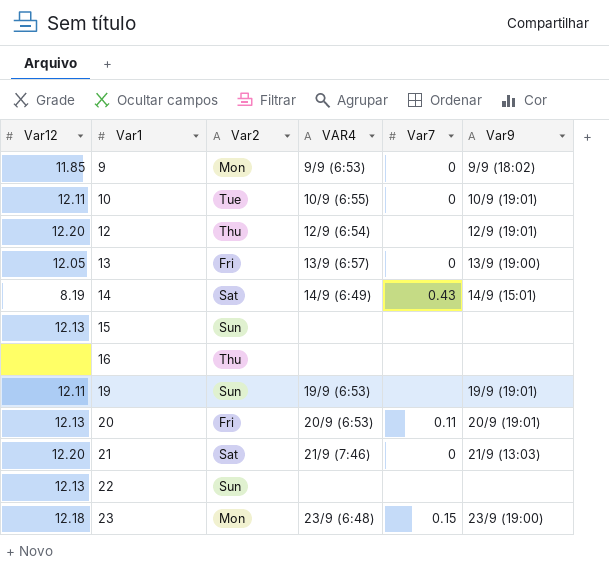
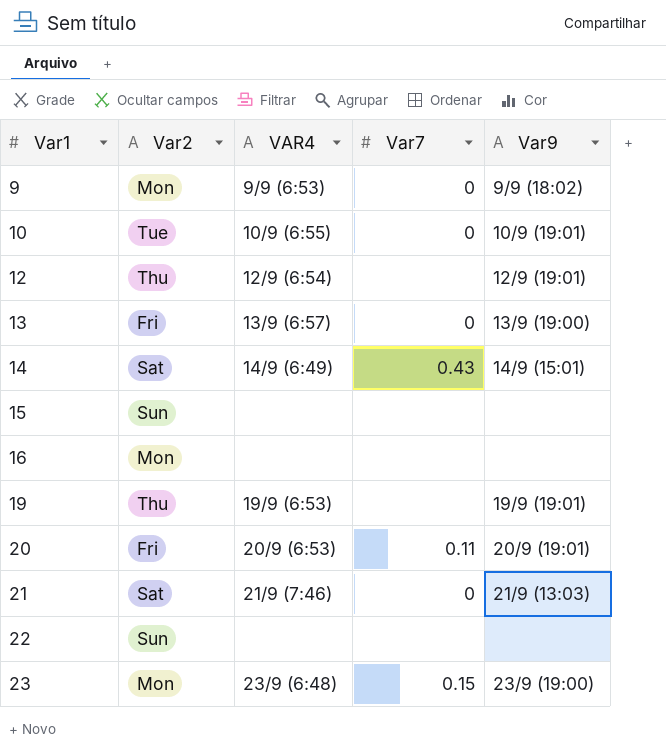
column Var12 | position: 1 -> none
16 | Var2: Thu -> Mon
19 | Var2: Sun -> Thu

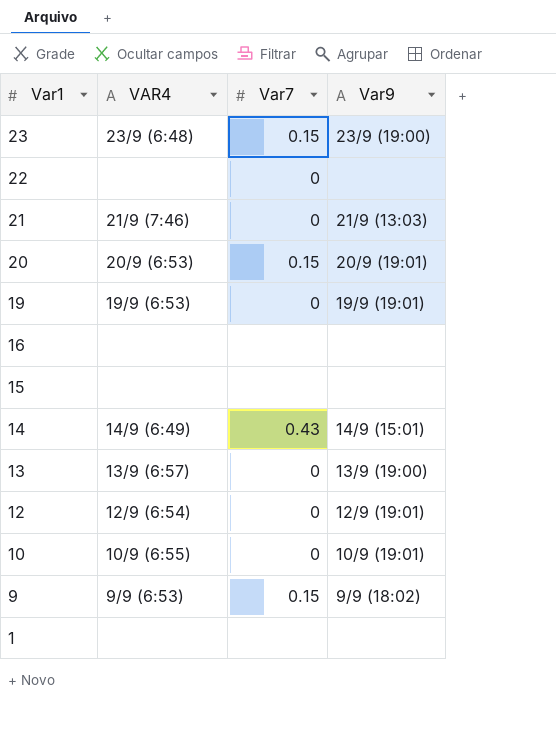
row order: Var1 ascending -> Var1 descending
column Var2 | position: 2 -> none
22 | Var7: none -> 0
20 | Var7: 0.11 -> 0.15
19 | Var7: none -> 0
12 | Var7: none -> 0
9 | Var7: 0 -> 0.15
row 1: none -> none | none | none

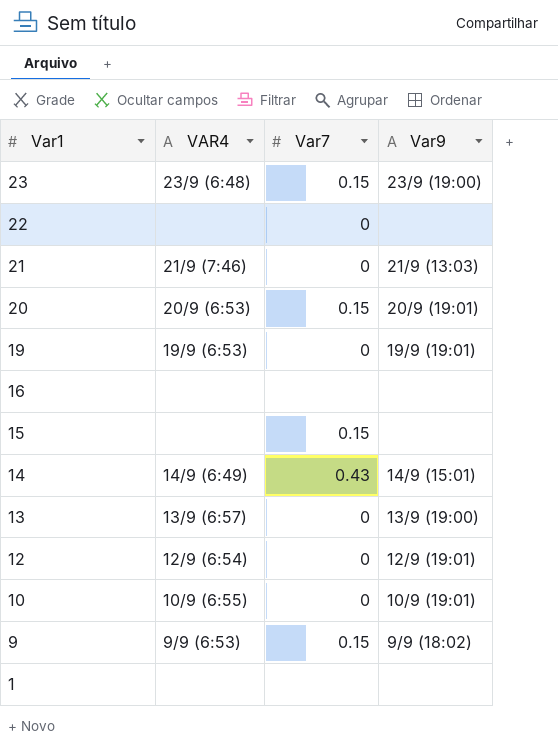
15 | Var7: none -> 0.15

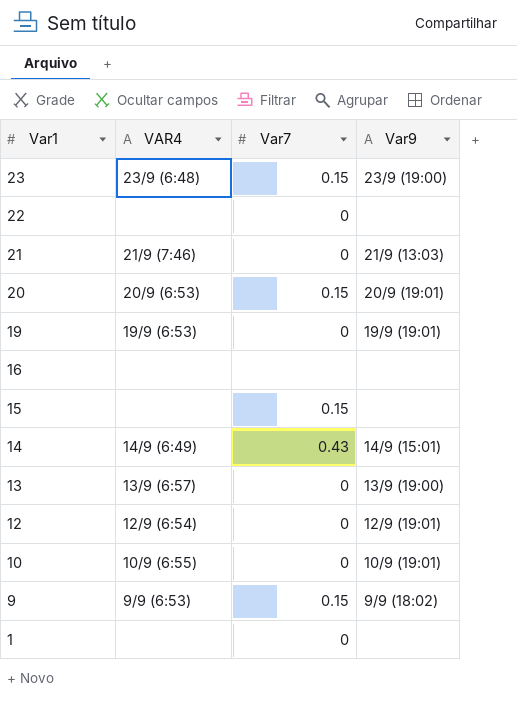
1 | Var7: none -> 0

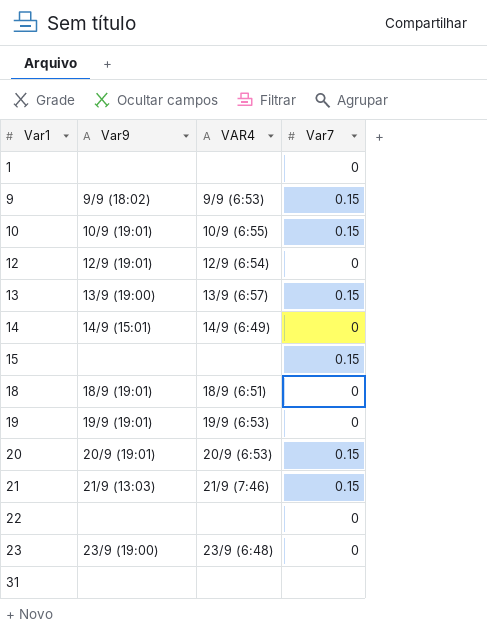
row order: Var1 descending -> Var1 ascending
column Var9 | position: 4 -> 2
row 16: none | none | none -> none
10 | Var7: 0 -> 0.15
13 | Var7: 0 -> 0.15
14 | Var7: 0.43 -> 0
row 18: none -> 18/9 (19:01) | 18/9 (6:51) | 0
21 | Var7: 0 -> 0.15
23 | Var7: 0.15 -> 0
row 31: none -> none | none | none

